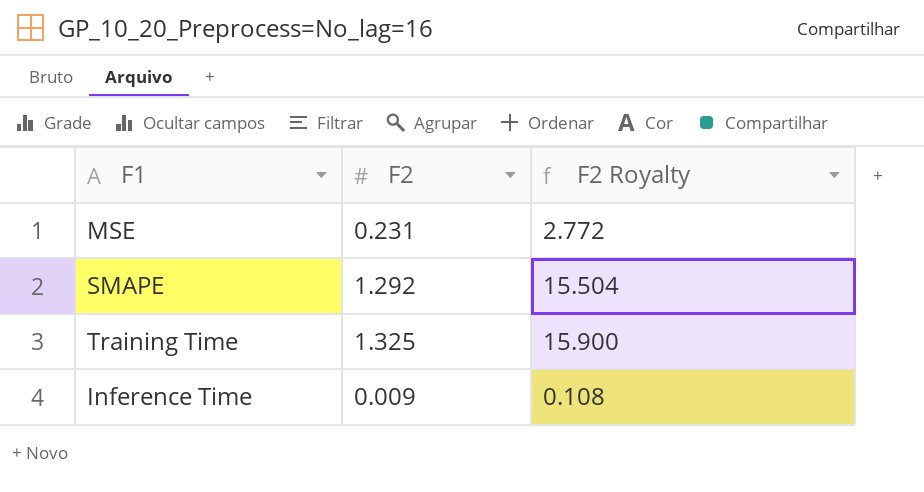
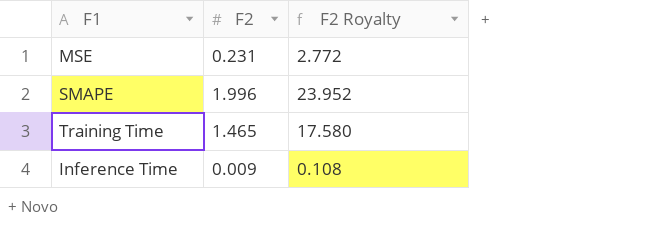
SMAPE | F2: 1.292 -> 1.996
SMAPE | F2 Royalty: 15.504 -> 23.952
Training Time | F2: 1.325 -> 1.465
Training Time | F2 Royalty: 15.900 -> 17.580

